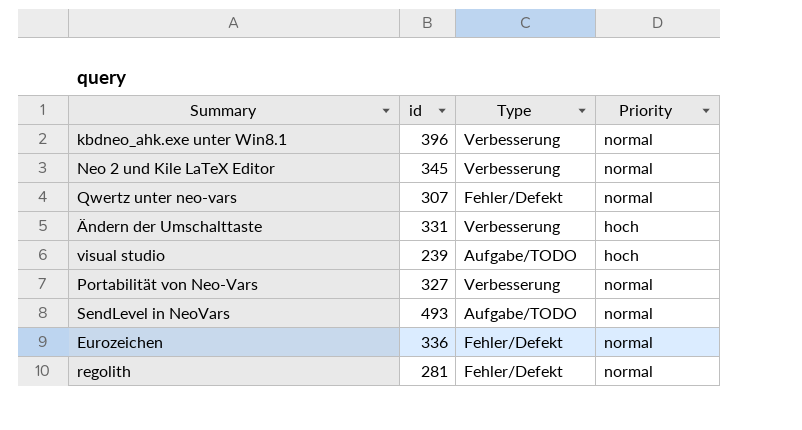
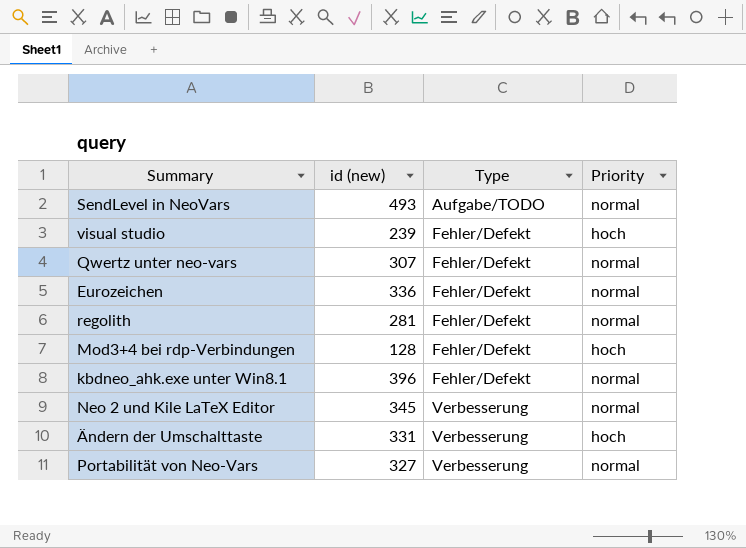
row order: none -> Type ascending
column name: id -> id (new)
visual studio | Type: Aufgabe/TODO -> Fehler/Defekt
row Mod3+4 bei rdp-Verbindungen: none -> 128 | Fehler/Defekt | hoch
kbdneo_ahk.exe unter Win8.1 | Type: Verbesserung -> Fehler/Defekt

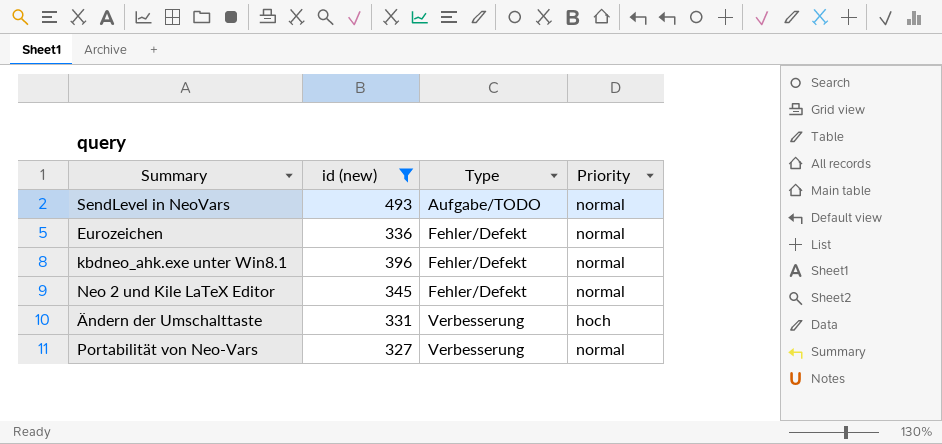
filter: none -> id (new) >= 327
Neo 2 und Kile LaTeX Editor | Type: Verbesserung -> Fehler/Defekt

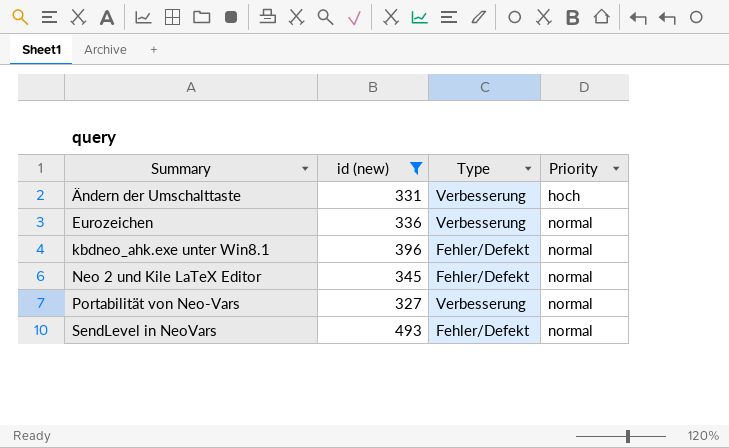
row order: Type ascending -> Summary ascending
Eurozeichen | Type: Fehler/Defekt -> Verbesserung
SendLevel in NeoVars | Type: Aufgabe/TODO -> Fehler/Defekt

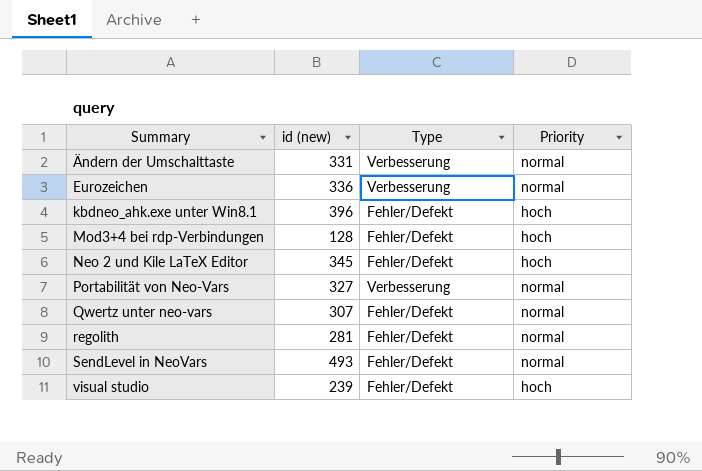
filter: id (new) >= 327 -> none
Ändern der Umschalttaste | Priority: hoch -> normal
kbdneo_ahk.exe unter Win8.1 | Priority: normal -> hoch
Neo 2 und Kile LaTeX Editor | Priority: normal -> hoch

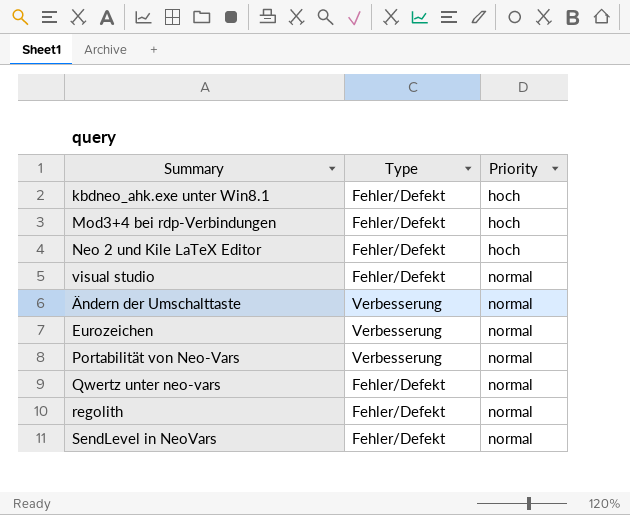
row order: Summary ascending -> Priority ascending
column id (new) | position: 2 -> none
visual studio | Priority: hoch -> normal

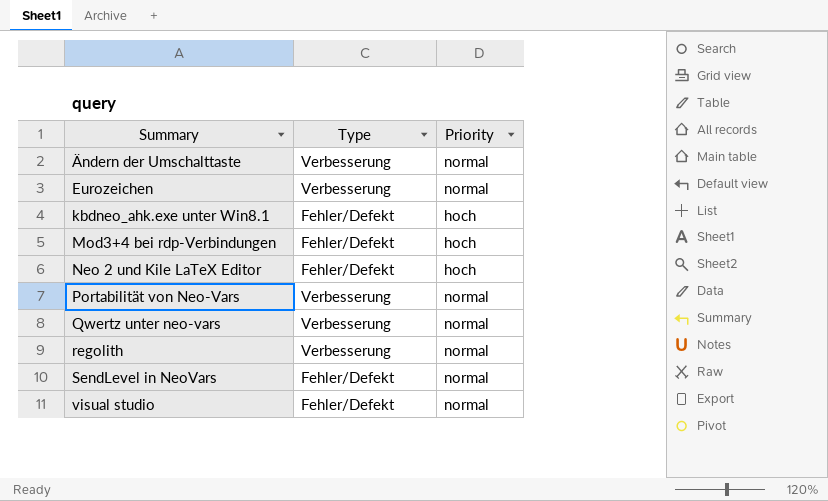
row order: Priority ascending -> Summary ascending
Qwertz unter neo-vars | Type: Fehler/Defekt -> Verbesserung
regolith | Type: Fehler/Defekt -> Verbesserung

